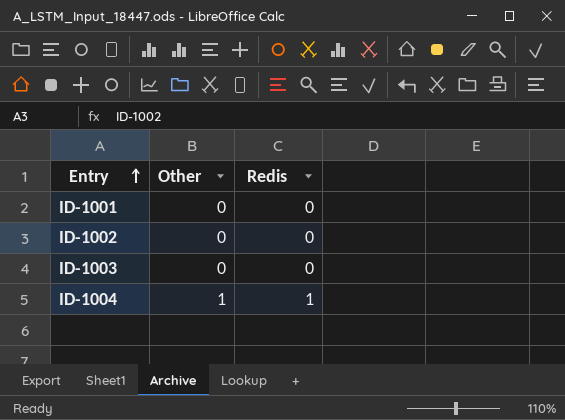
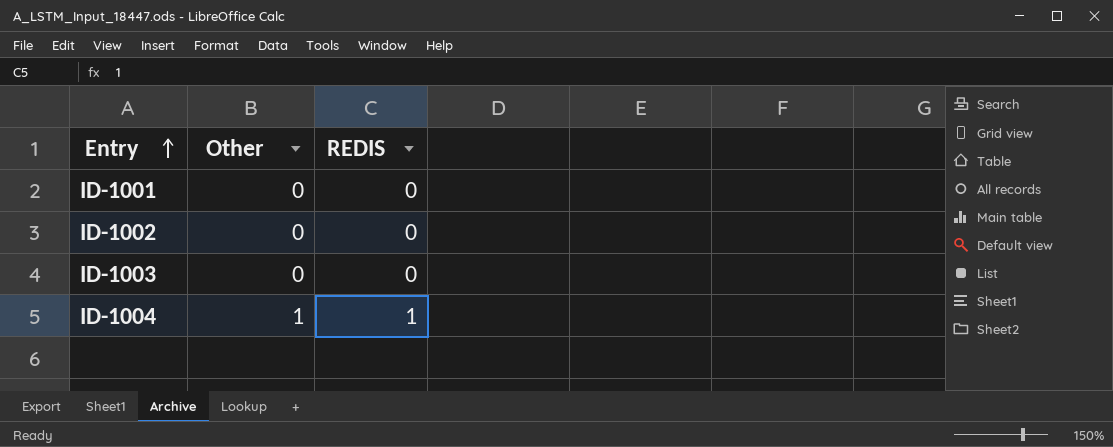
column name: Redis -> REDIS

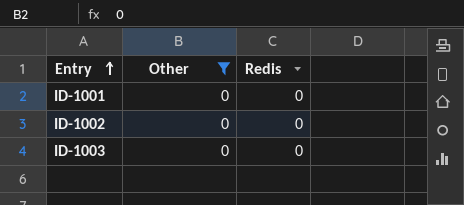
filter: none -> Other = 0
column name: REDIS -> Redis

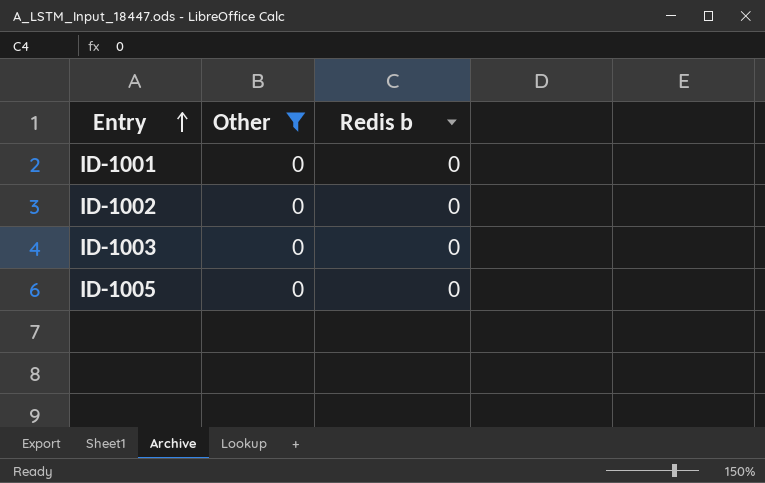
column name: Redis -> Redis b
row ID-1005: none -> 0 | 0

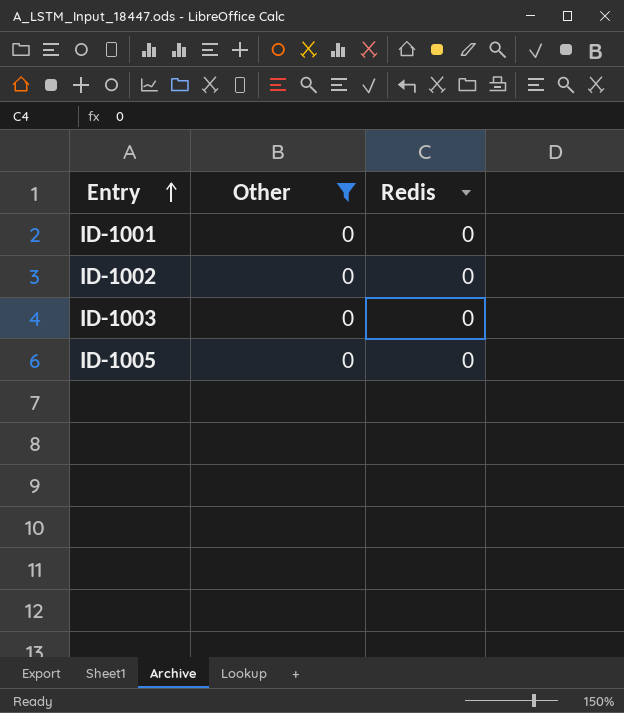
column name: Redis b -> Redis

